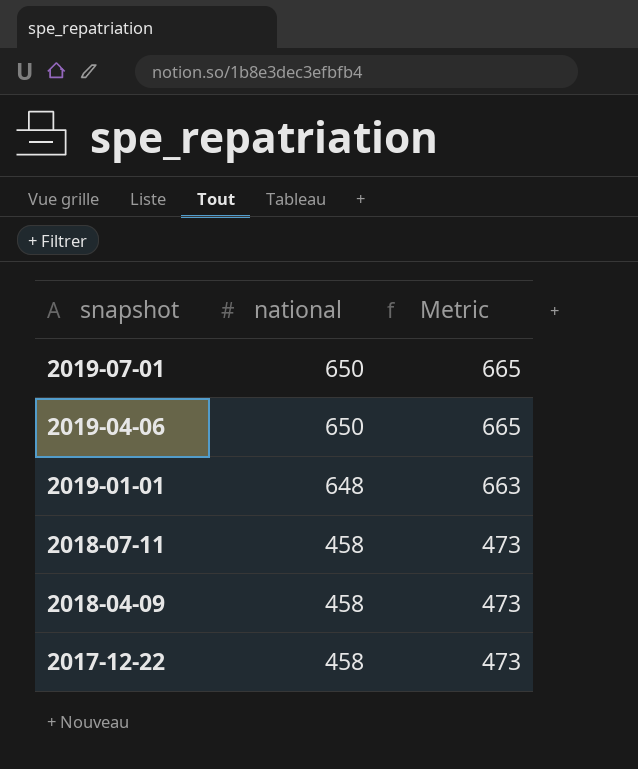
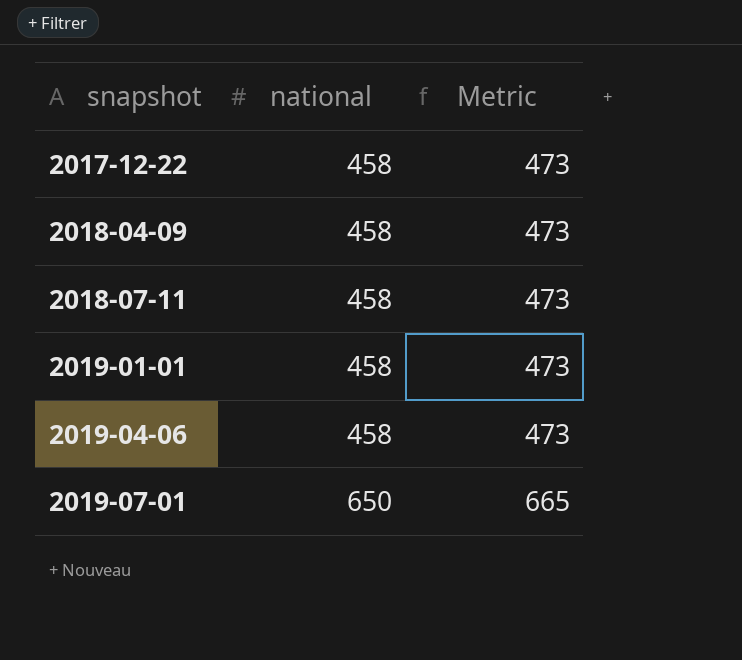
row order: snapshot descending -> snapshot ascending
2019-01-01 | national: 648 -> 458
2019-01-01 | Metric: 663 -> 473
2019-04-06 | national: 650 -> 458
2019-04-06 | Metric: 665 -> 473

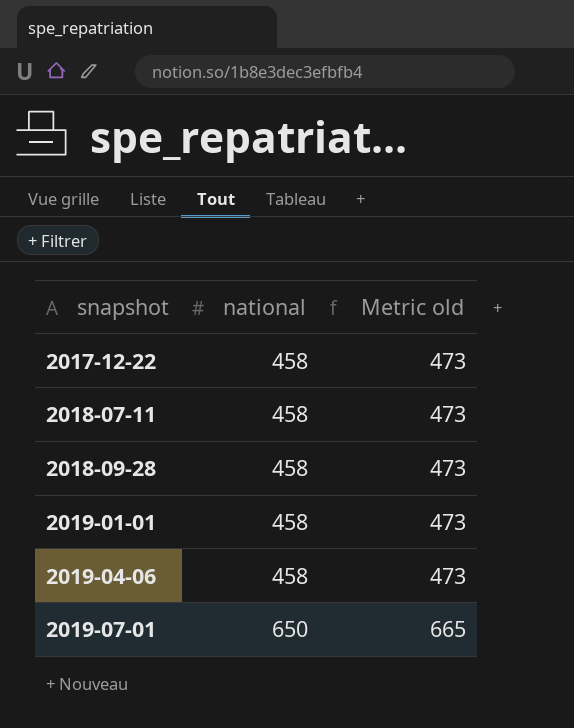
column name: Metric -> Metric old
row 2018-04-09: 458 | 473 -> none
row 2018-09-28: none -> 458 | 473

